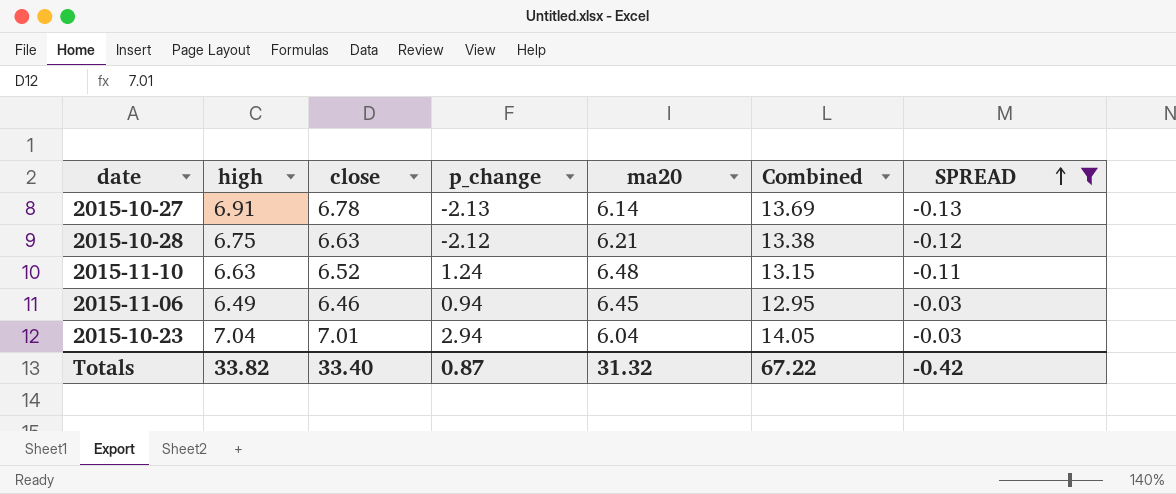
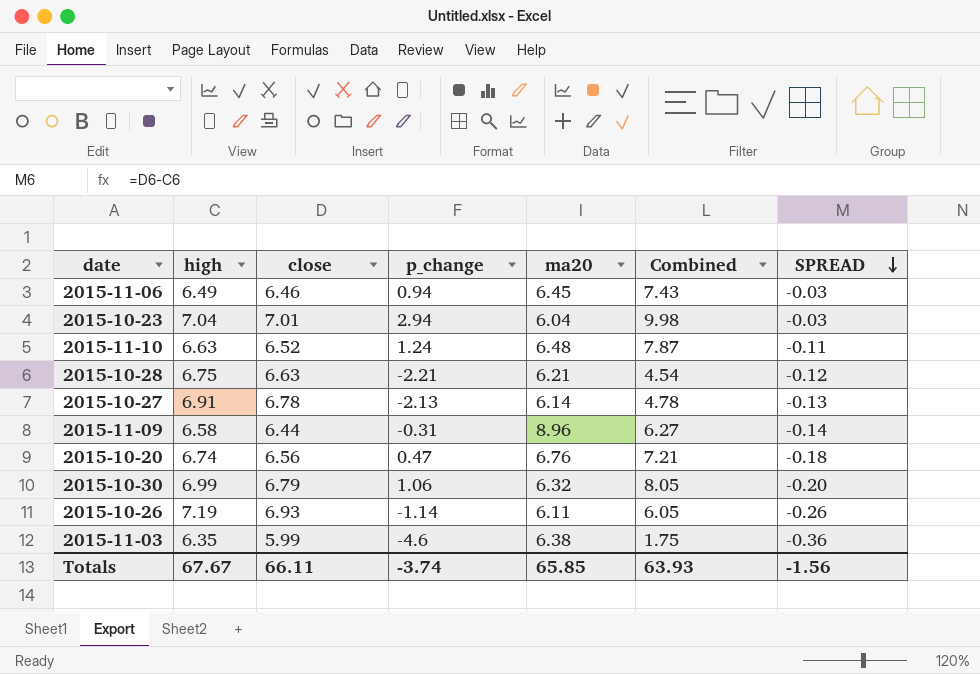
filter: SPREAD >= -0.13 -> none
row order: SPREAD ascending -> SPREAD descending
column Combined | formula: [high] + [close] -> [high] + [p_change]
2015-10-28 | p_change: -2.12 -> -2.21
Totals | high: 33.82 -> 67.67
Totals | close: 33.40 -> 66.11
Totals | p_change: 0.87 -> -3.74
Totals | ma20: 31.32 -> 65.85
Totals | Combined: 67.22 -> 63.93
Totals | SPREAD: -0.42 -> -1.56

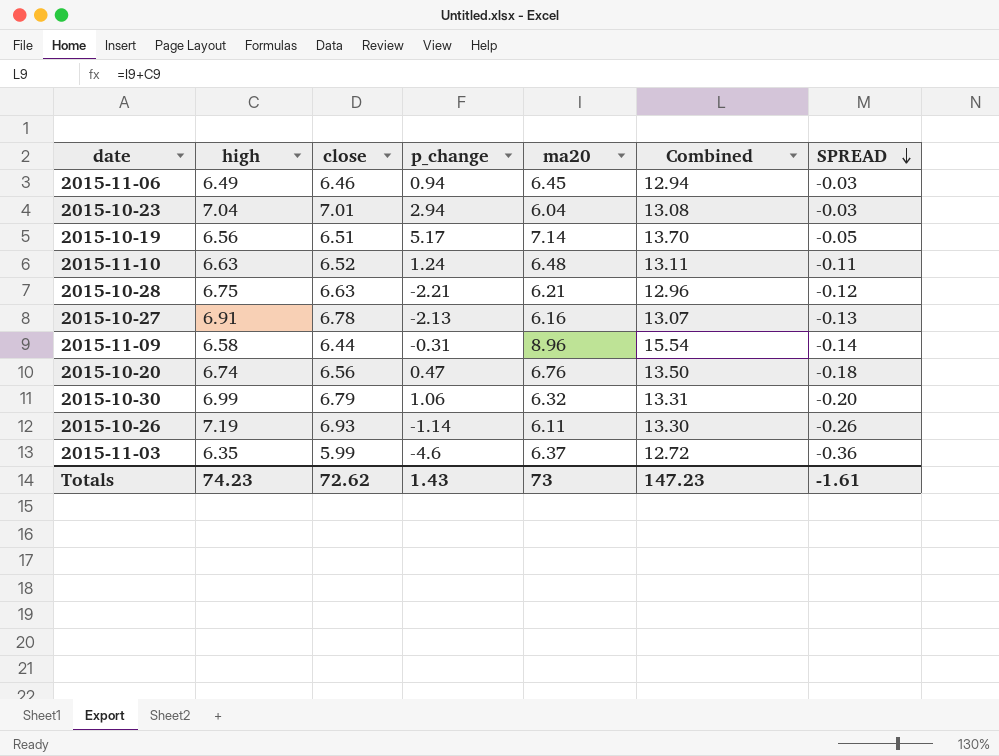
column Combined | formula: [high] + [p_change] -> [high] + [ma20]
row 2015-10-19: none -> 6.56 | 6.51 | 5.17 | 7.14 | 13.70 | -0.05
2015-10-27 | ma20: 6.14 -> 6.16
2015-11-03 | ma20: 6.38 -> 6.37
Totals | high: 67.67 -> 74.23
Totals | close: 66.11 -> 72.62
Totals | p_change: -3.74 -> 1.43
Totals | ma20: 65.85 -> 73
Totals | Combined: 63.93 -> 147.23
Totals | SPREAD: -1.56 -> -1.61

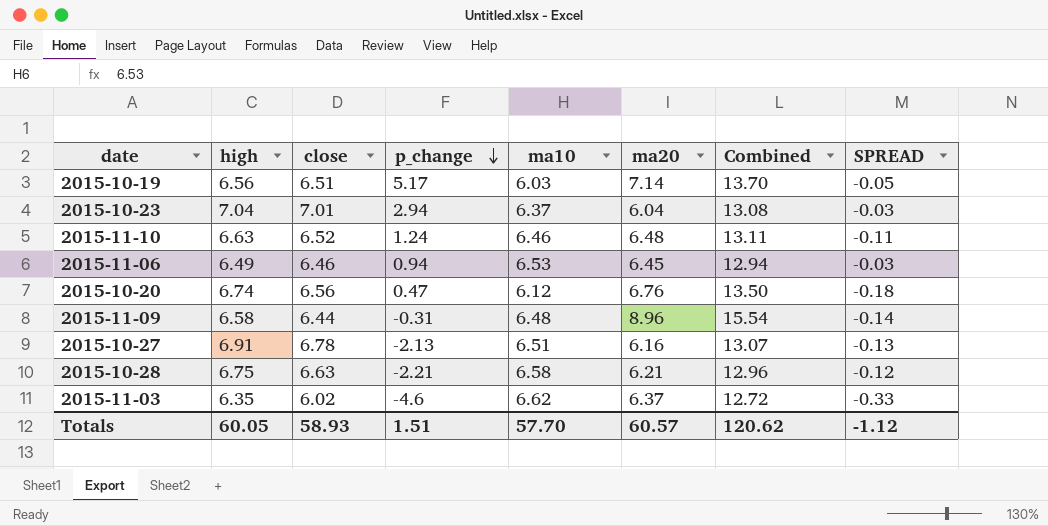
row order: SPREAD descending -> p_change descending
column ma10 | position: none -> 5
row 2015-10-30: 6.99 | 6.79 | 1.06 | 6.32 | 13.31 | -0.20 -> none
row 2015-10-26: 7.19 | 6.93 | -1.14 | 6.11 | 13.30 | -0.26 -> none
2015-11-03 | close: 5.99 -> 6.02
2015-11-03 | SPREAD: -0.36 -> -0.33
Totals | high: 74.23 -> 60.05
Totals | close: 72.62 -> 58.93
Totals | p_change: 1.43 -> 1.51
Totals | ma20: 73 -> 60.57
Totals | Combined: 147.23 -> 120.62
Totals | SPREAD: -1.61 -> -1.12

